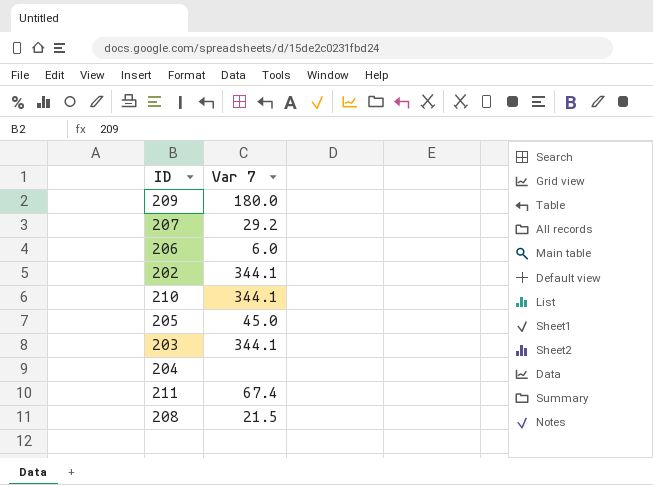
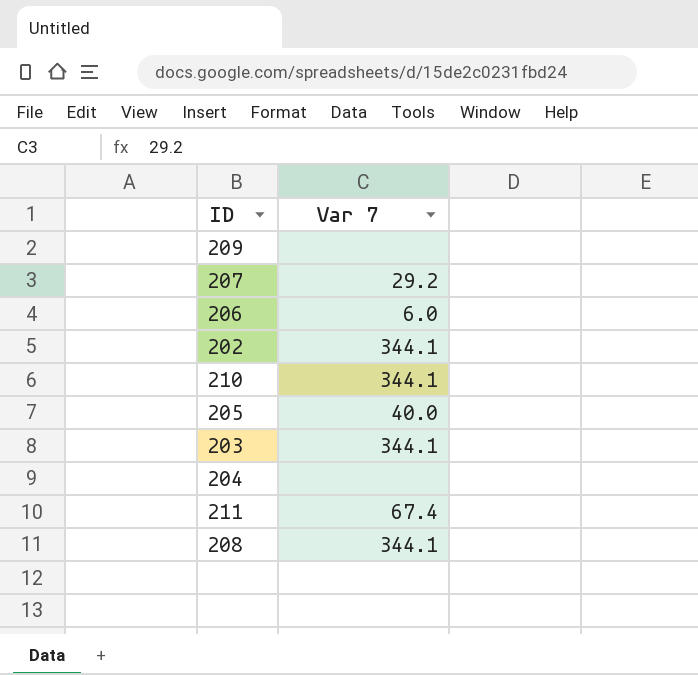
209 | Var 7: 180.0 -> none
205 | Var 7: 45.0 -> 40.0
208 | Var 7: 21.5 -> 344.1

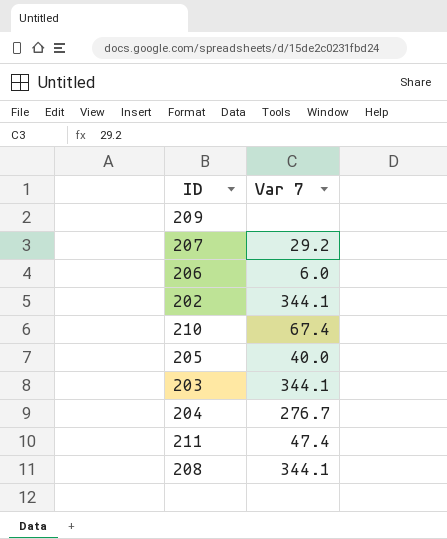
210 | Var 7: 344.1 -> 67.4
204 | Var 7: none -> 276.7
211 | Var 7: 67.4 -> 47.4

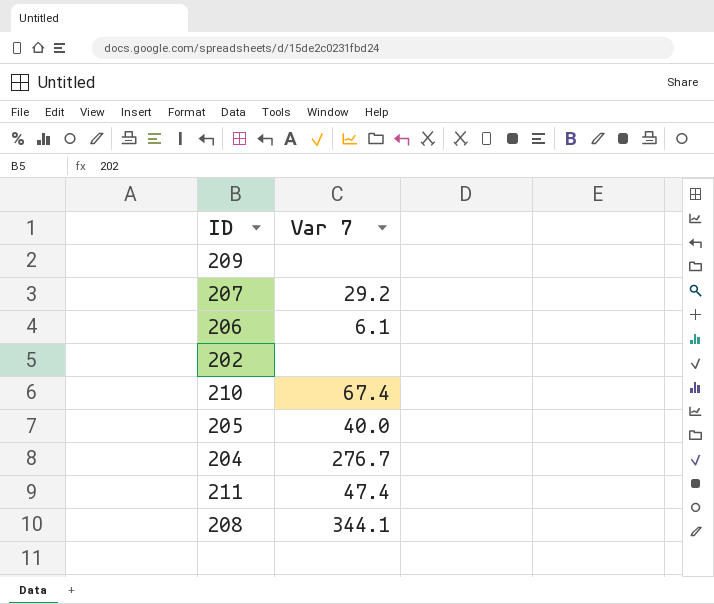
row 203: 344.1 -> none
206 | Var 7: 6.0 -> 6.1
202 | Var 7: 344.1 -> none

